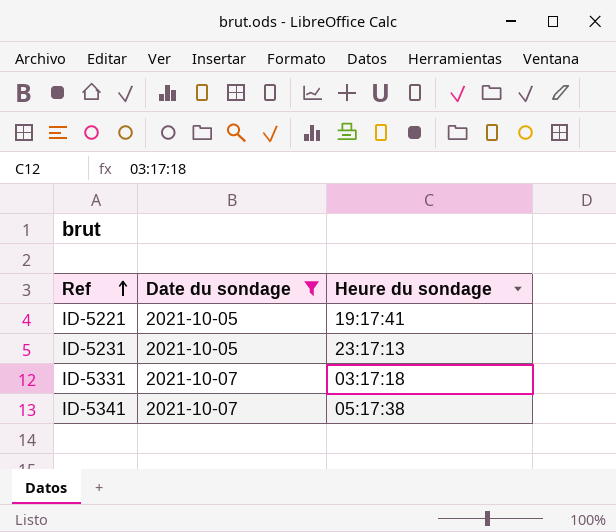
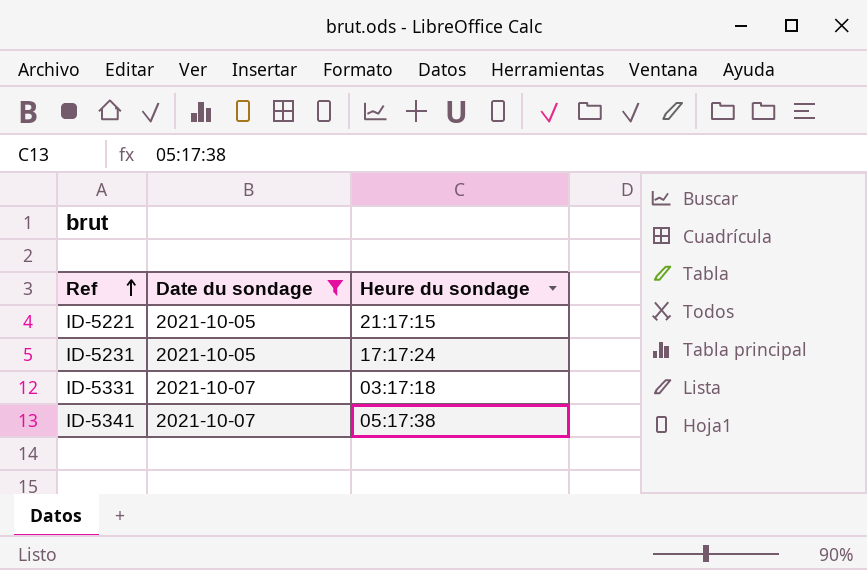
ID-5221 | Heure du sondage: 19:17:41 -> 21:17:15
ID-5231 | Heure du sondage: 23:17:13 -> 17:17:24

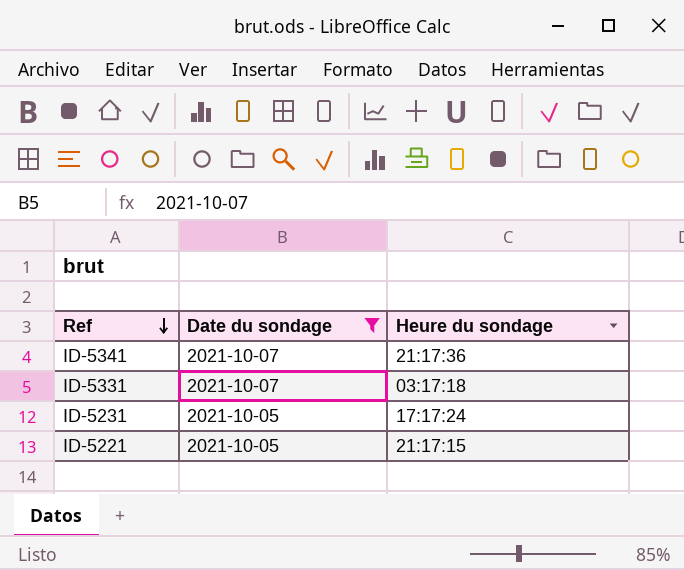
row order: Ref ascending -> Ref descending
ID-5341 | Heure du sondage: 05:17:38 -> 21:17:36

